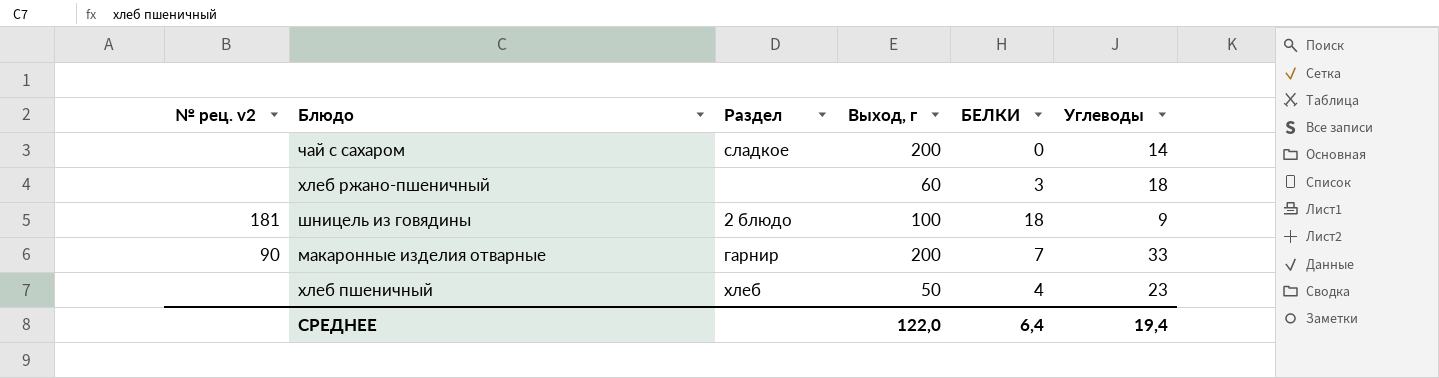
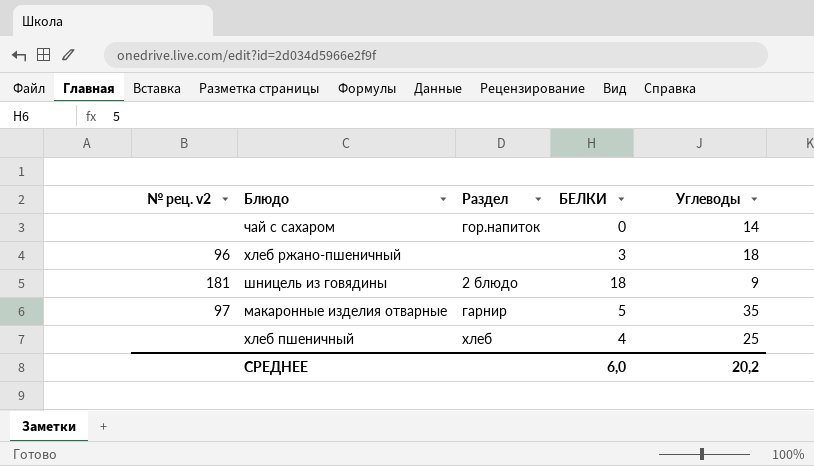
column Выход, г | position: 4 -> none
чай с сахаром | Раздел: сладкое -> гор.напиток
хлеб ржано-пшеничный | № рец. v2: none -> 96
макаронные изделия отварные | № рец. v2: 90 -> 97
макаронные изделия отварные | БЕЛКИ: 7 -> 5
макаронные изделия отварные | Углеводы: 33 -> 35
хлеб пшеничный | Углеводы: 23 -> 25
СРЕДНЕЕ | БЕЛКИ: 6,4 -> 6,0
СРЕДНЕЕ | Углеводы: 19,4 -> 20,2

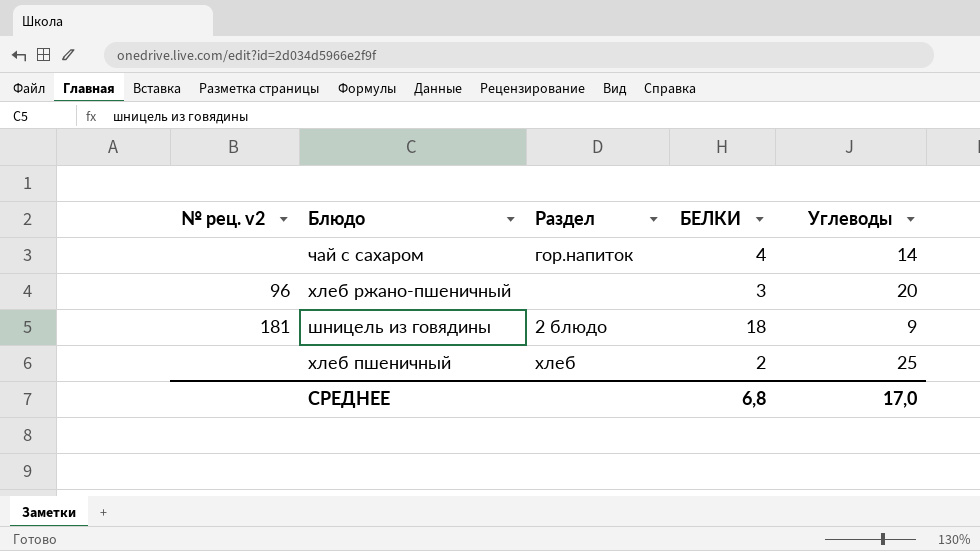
row макаронные изделия отварные: 97 | гарнир | 5 | 35 -> none
чай с сахаром | БЕЛКИ: 0 -> 4
хлеб ржано-пшеничный | Углеводы: 18 -> 20
хлеб пшеничный | БЕЛКИ: 4 -> 2
СРЕДНЕЕ | БЕЛКИ: 6,0 -> 6,8
СРЕДНЕЕ | Углеводы: 20,2 -> 17,0

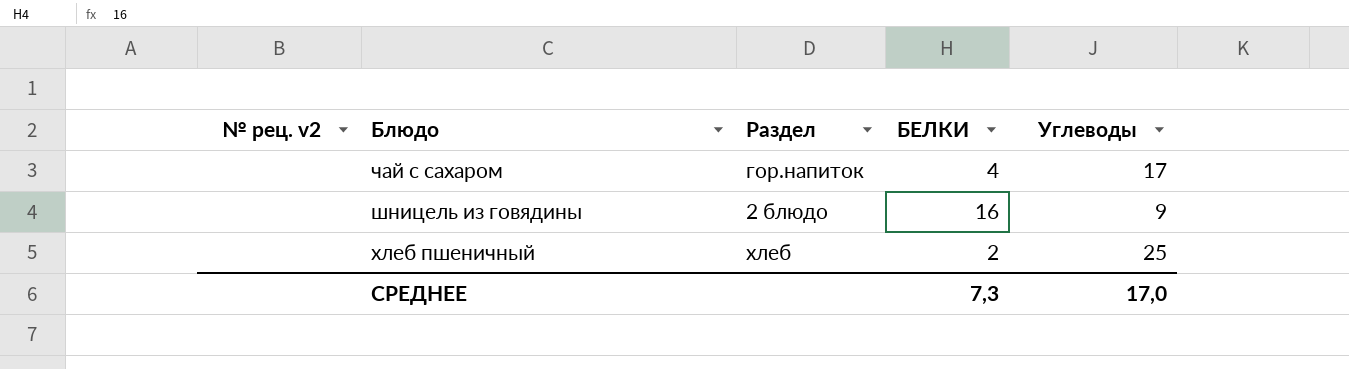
row хлеб ржано-пшеничный: 96 | none | 3 | 20 -> none
чай с сахаром | Углеводы: 14 -> 17
шницель из говядины | № рец. v2: 181 -> none
шницель из говядины | БЕЛКИ: 18 -> 16
СРЕДНЕЕ | БЕЛКИ: 6,8 -> 7,3

